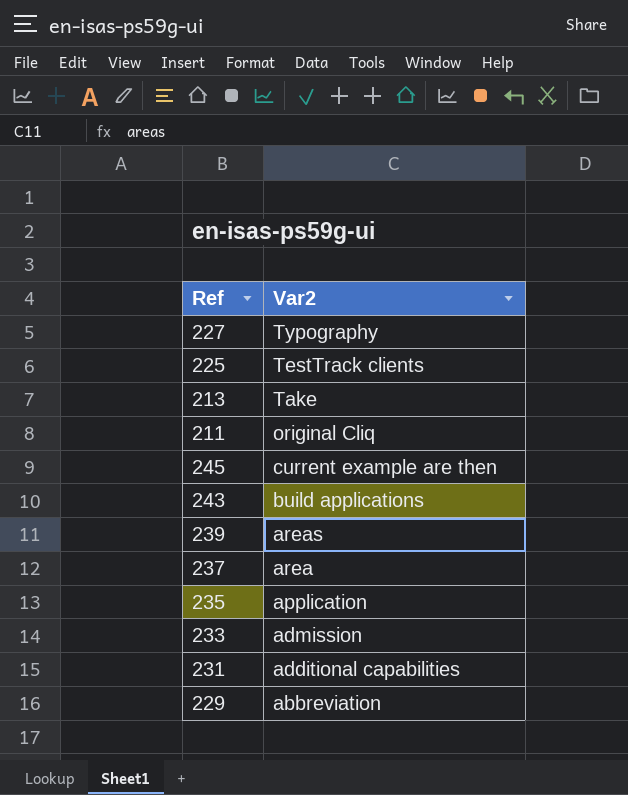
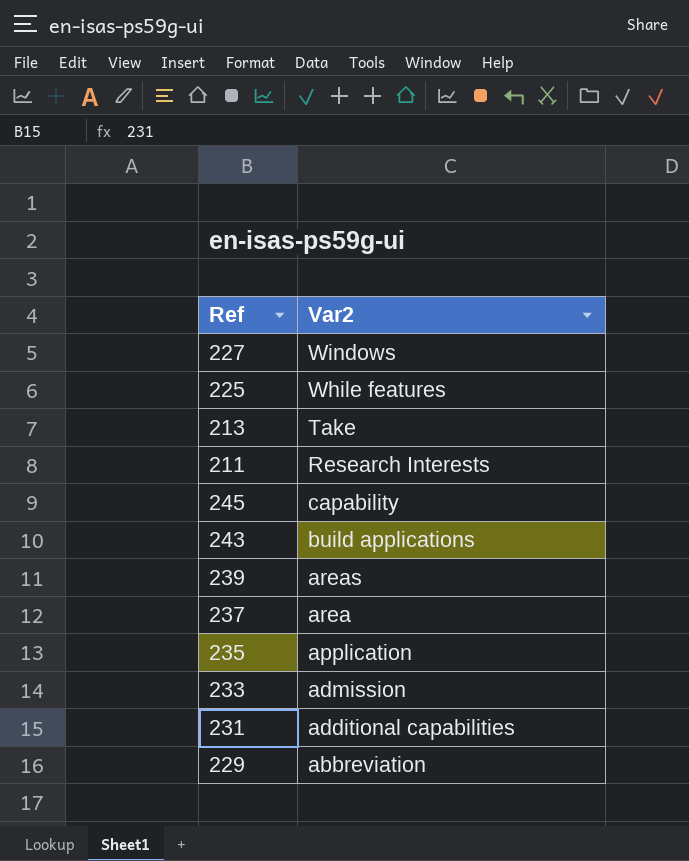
227 | Var2: Typography -> Windows
225 | Var2: TestTrack clients -> While features
211 | Var2: original Cliq -> Research Interests
245 | Var2: current example are then -> capability

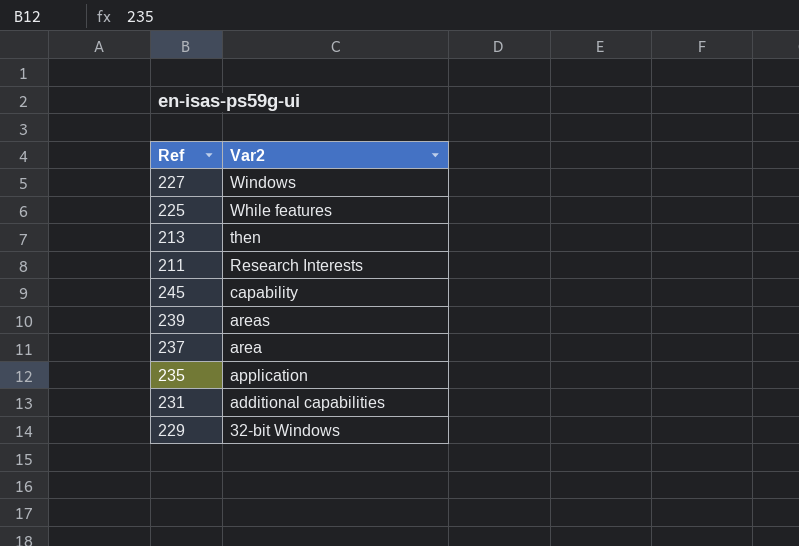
row 243: build applications -> none
row 233: admission -> none
213 | Var2: Take -> then
229 | Var2: abbreviation -> 32-bit Windows

